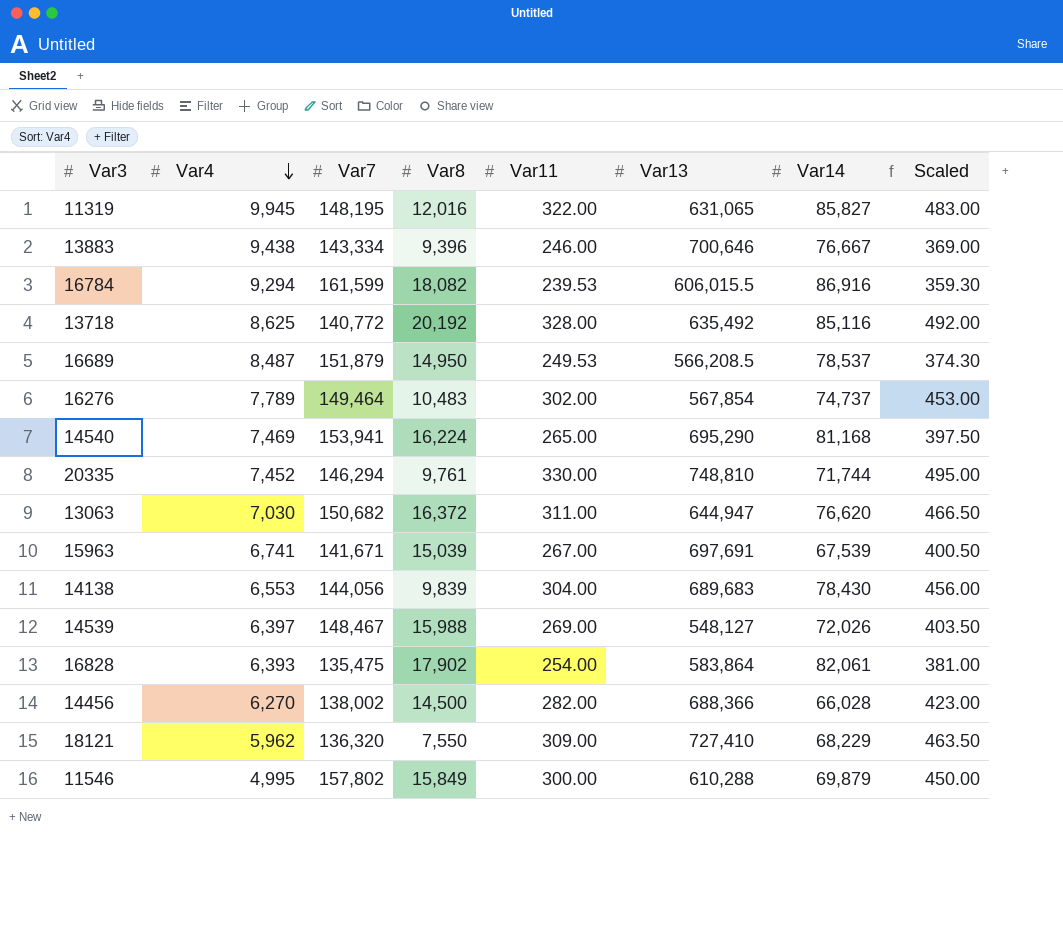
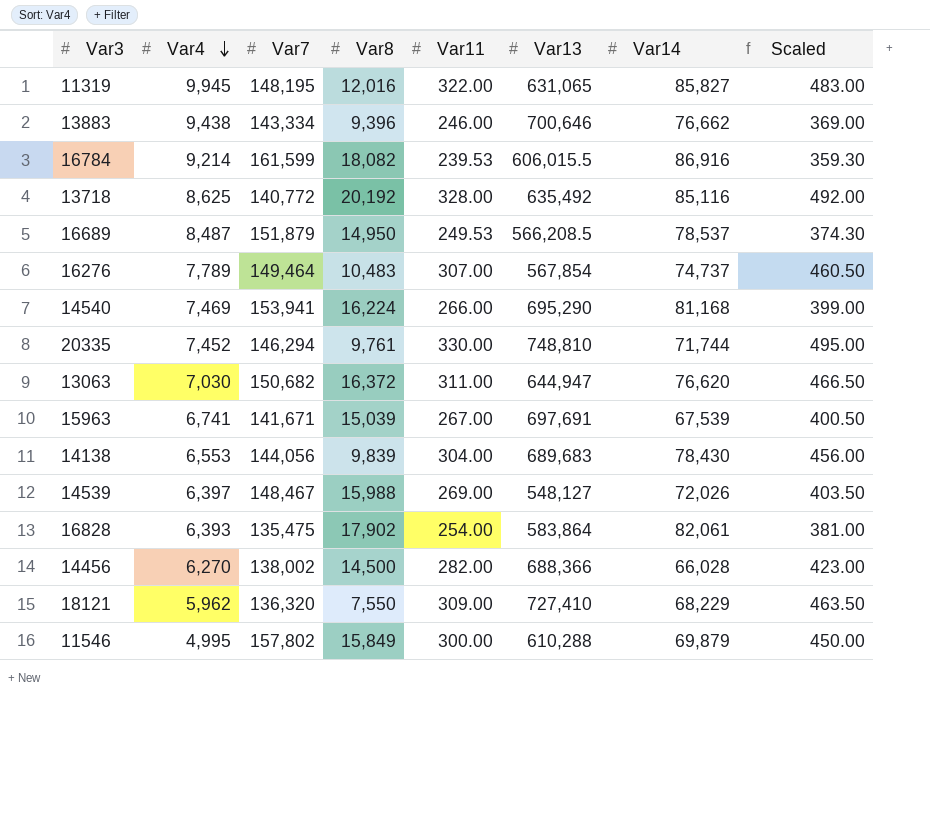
13883 | Var14: 76,667 -> 76,662
16784 | Var4: 9,294 -> 9,214
16276 | Var11: 302.00 -> 307.00
16276 | Scaled: 453.00 -> 460.50
14540 | Var11: 265.00 -> 266.00
14540 | Scaled: 397.50 -> 399.00

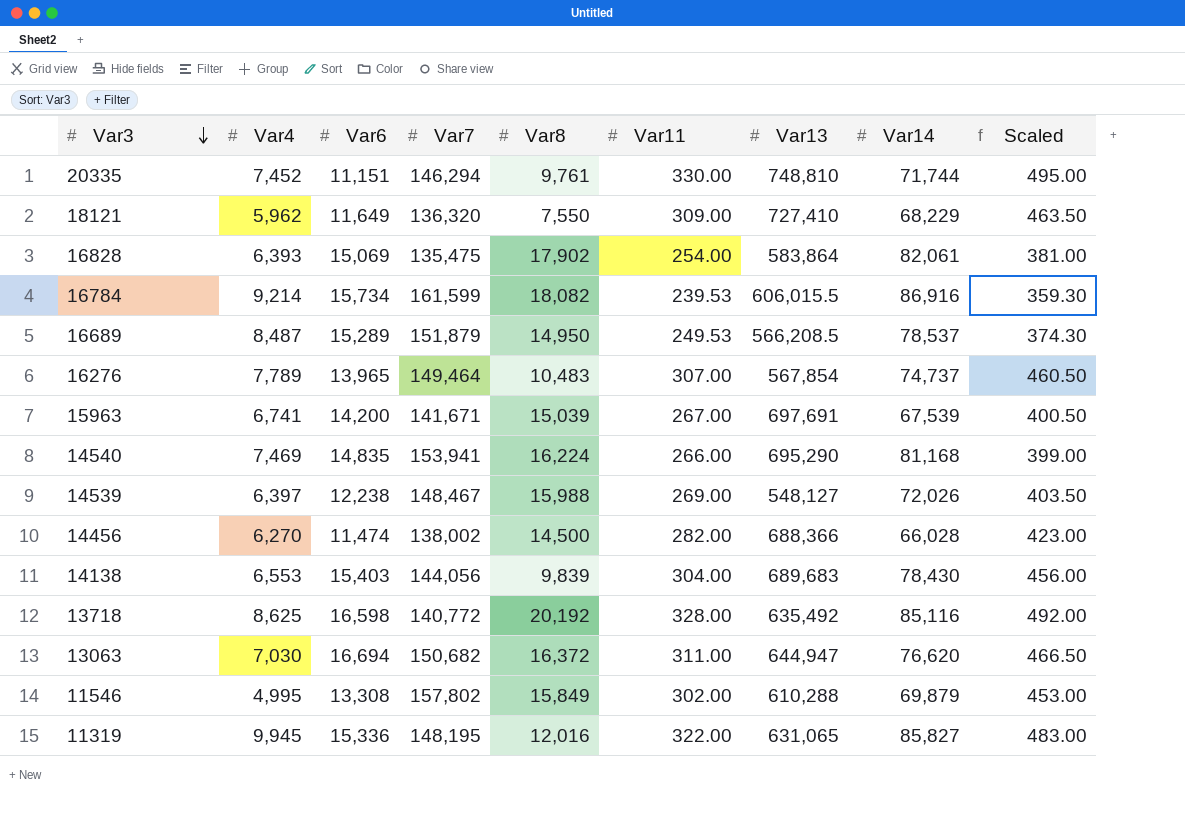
row order: Var4 descending -> Var3 descending
column Var6 | position: none -> 3
row 13883: 9,438 | 143,334 | 9,396 | 246.00 | 700,646 | 76,662 | 369.00 -> none
11546 | Var11: 300.00 -> 302.00
11546 | Scaled: 450.00 -> 453.00

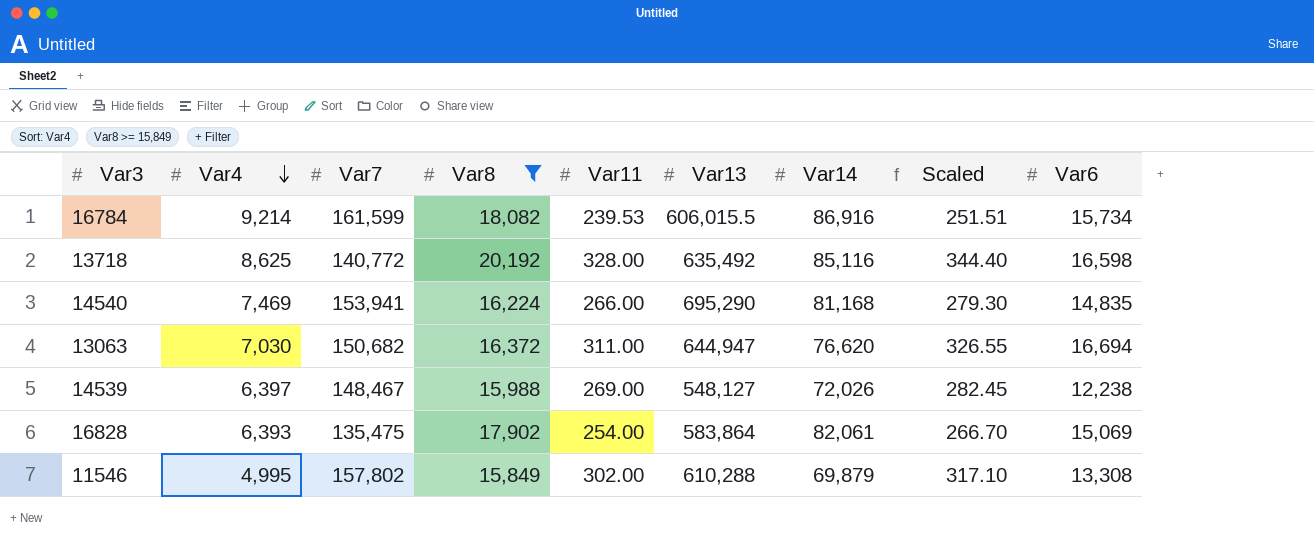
filter: none -> Var8 >= 15,849
row order: Var3 descending -> Var4 descending
column Scaled | formula: [Var11] * 1.5 -> [Var11] * 1.05
column Var6 | position: 3 -> 9

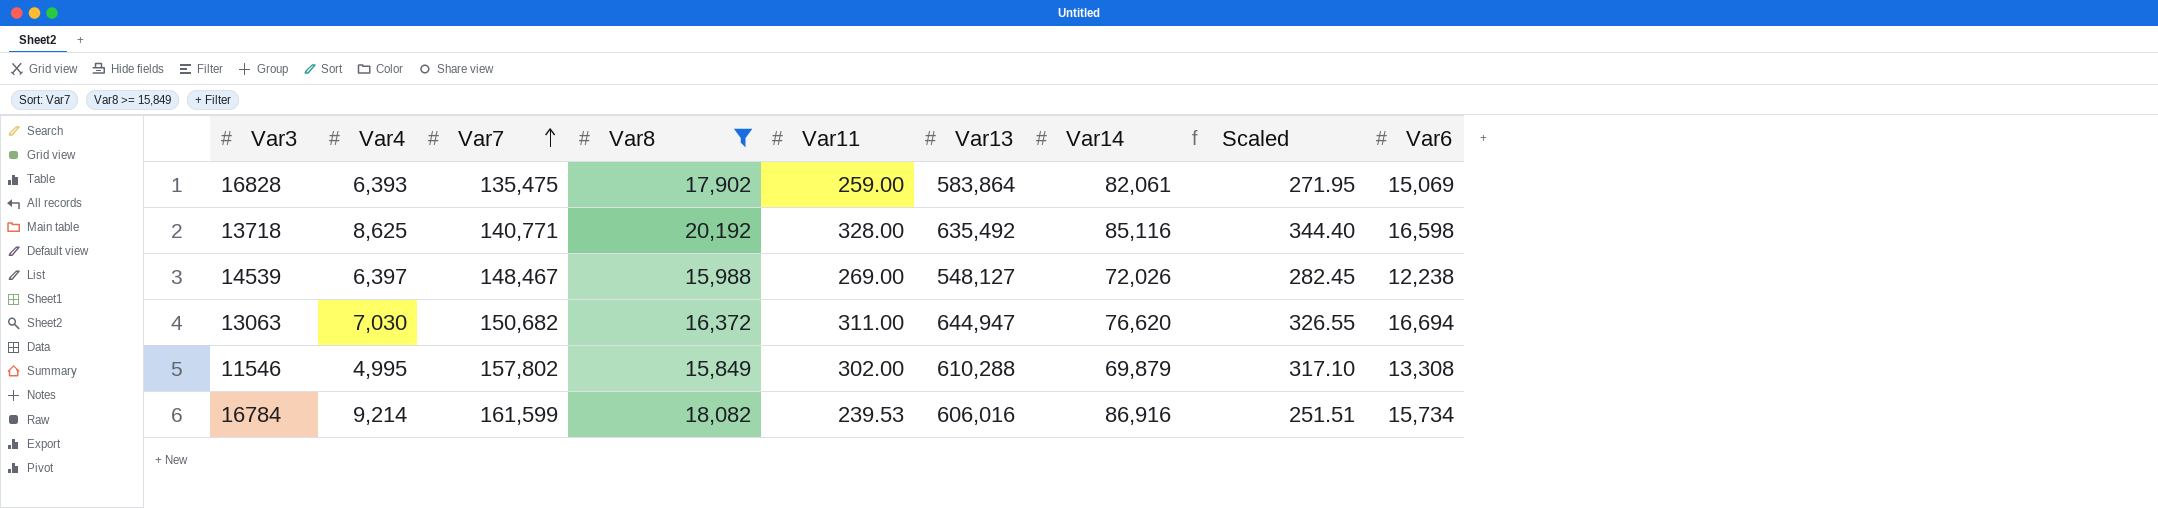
row order: Var4 descending -> Var7 ascending
row 14540: 7,469 | 153,941 | 16,224 | 266.00 | 695,290 | 81,168 | 279.30 | 14,835 -> none
16828 | Var11: 254.00 -> 259.00
16828 | Scaled: 266.70 -> 271.95
13718 | Var7: 140,772 -> 140,771
16784 | Var13: 606,015.5 -> 606,016

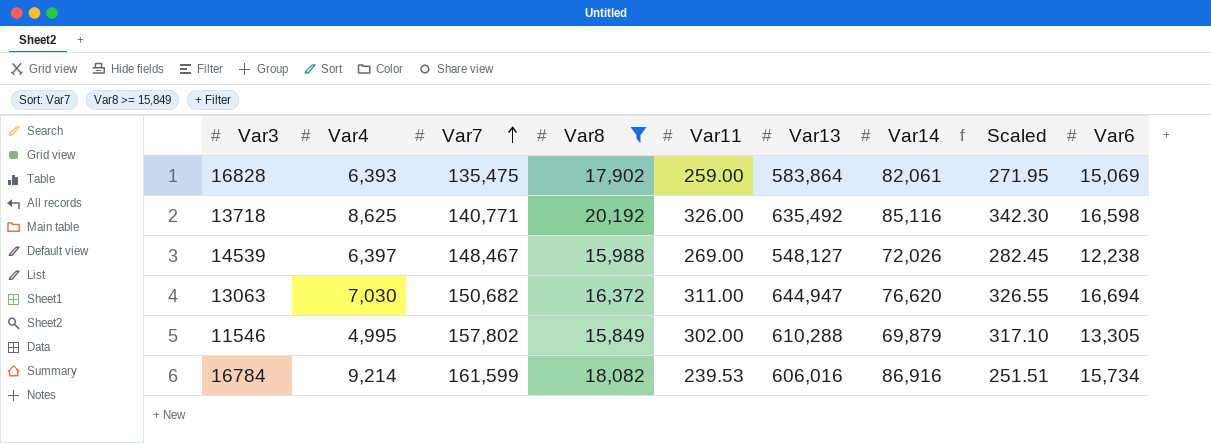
13718 | Var11: 328.00 -> 326.00
13718 | Scaled: 344.40 -> 342.30
11546 | Var6: 13,308 -> 13,305

